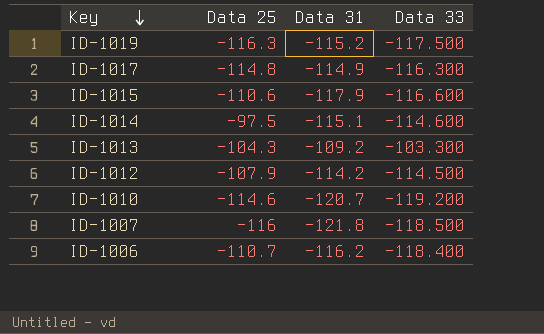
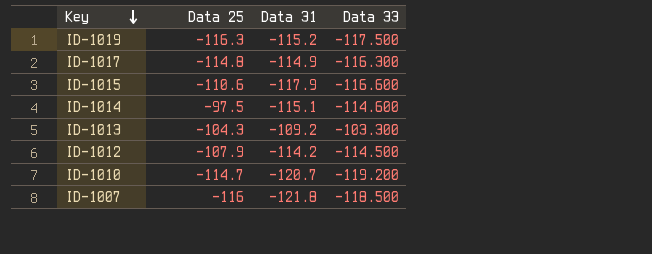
row ID-1006: -110.7 | -116.2 | -118.400 -> none
ID-1010 | Data 25: -114.6 -> -114.7

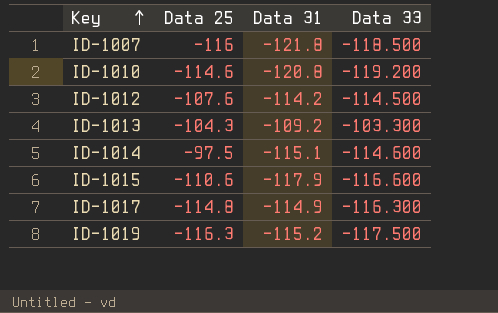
row order: Key descending -> Key ascending
ID-1010 | Data 25: -114.7 -> -114.6
ID-1010 | Data 31: -120.7 -> -120.8
ID-1012 | Data 25: -107.9 -> -107.6

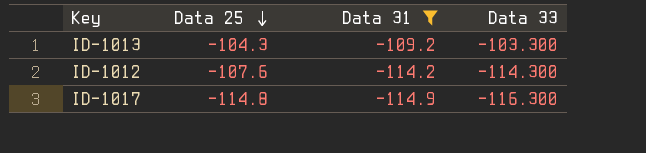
filter: none -> Data 31 >= -114.9
row order: Key ascending -> Data 25 descending
ID-1012 | Data 33: -114.500 -> -114.300

